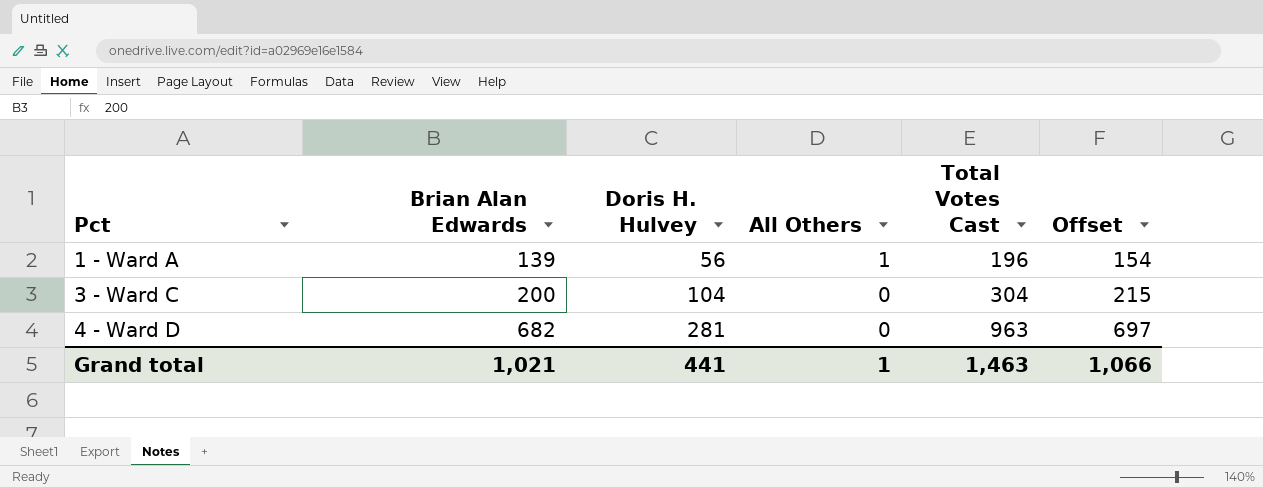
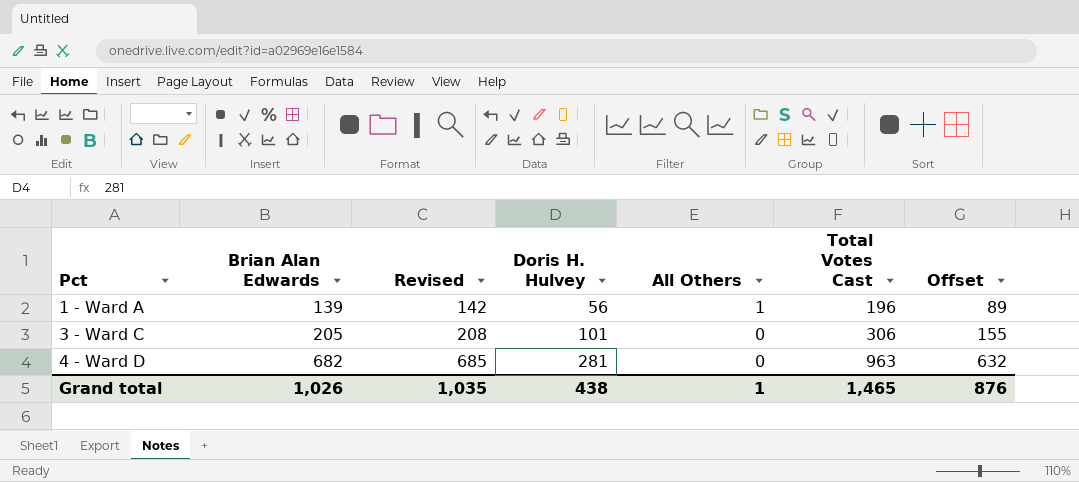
column Revised | formula: none -> [Brian Alan Edwards] + 3
column Offset | formula: [Brian Alan Edwards] + 15 -> [Brian Alan Edwards] - 50
3 - Ward C | Brian Alan Edwards: 200 -> 205
3 - Ward C | Doris H. Hulvey: 104 -> 101
3 - Ward C | Total Votes Cast: 304 -> 306
Grand total | Brian Alan Edwards: 1,021 -> 1,026
Grand total | Doris H. Hulvey: 441 -> 438
Grand total | Total Votes Cast: 1,463 -> 1,465
Grand total | Offset: 1,066 -> 876

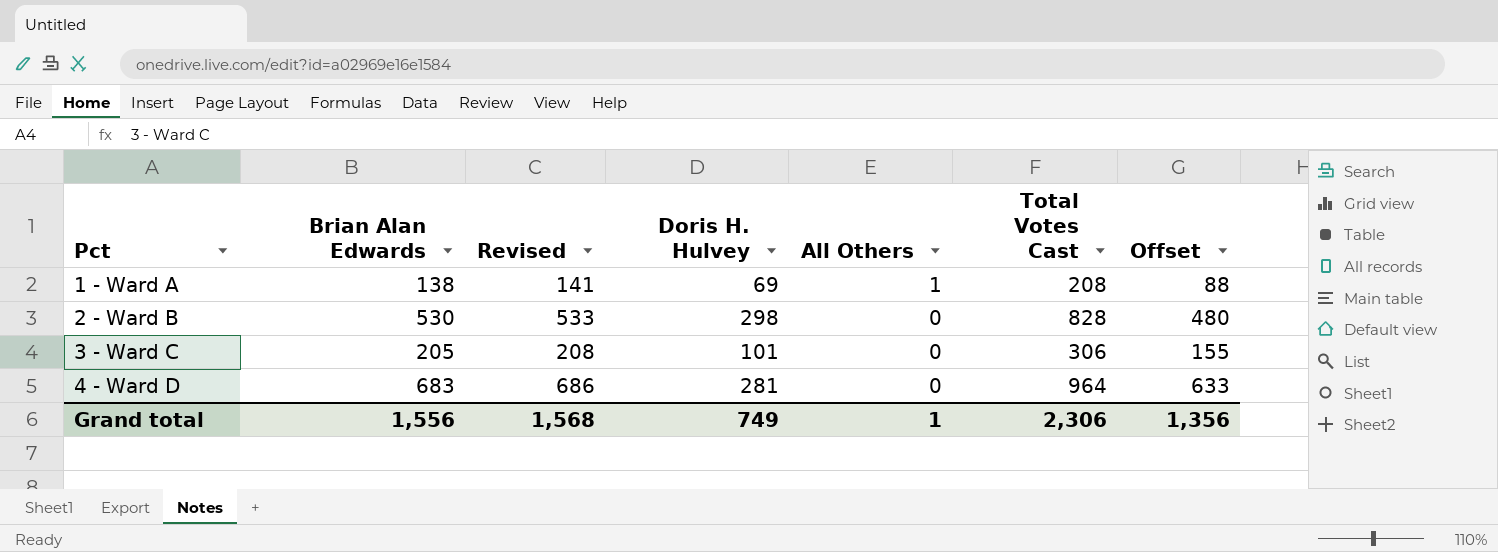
1 - Ward A | Brian Alan Edwards: 139 -> 138
1 - Ward A | Revised: 142 -> 141
1 - Ward A | Doris H. Hulvey: 56 -> 69
1 - Ward A | Total Votes Cast: 196 -> 208
1 - Ward A | Offset: 89 -> 88
row 2 - Ward B: none -> 530 | 533 | 298 | 0 | 828 | 480
4 - Ward D | Brian Alan Edwards: 682 -> 683
4 - Ward D | Revised: 685 -> 686
4 - Ward D | Total Votes Cast: 963 -> 964
4 - Ward D | Offset: 632 -> 633
Grand total | Brian Alan Edwards: 1,026 -> 1,556
Grand total | Revised: 1,035 -> 1,568
Grand total | Doris H. Hulvey: 438 -> 749
Grand total | Total Votes Cast: 1,465 -> 2,306
Grand total | Offset: 876 -> 1,356

